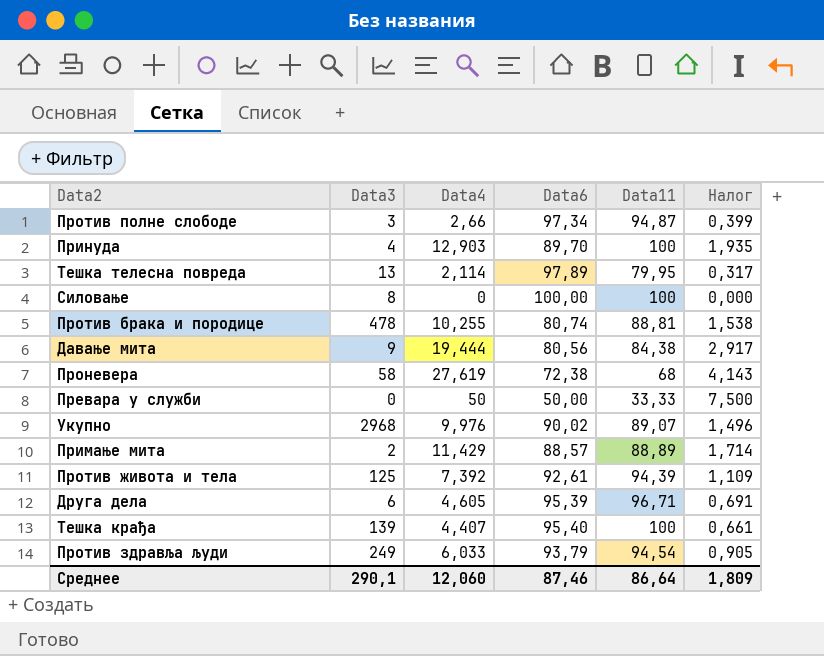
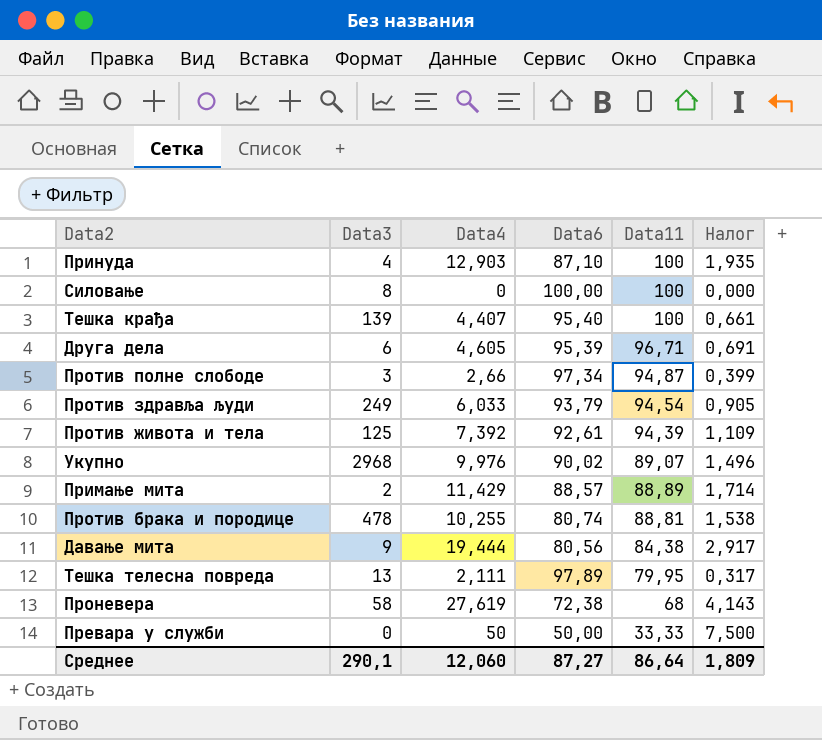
row order: none -> Data11 descending
Принуда | Data6: 89,70 -> 87,10
Тешка телесна повреда | Data4: 2,114 -> 2,111
Среднее | Data6: 87,46 -> 87,27

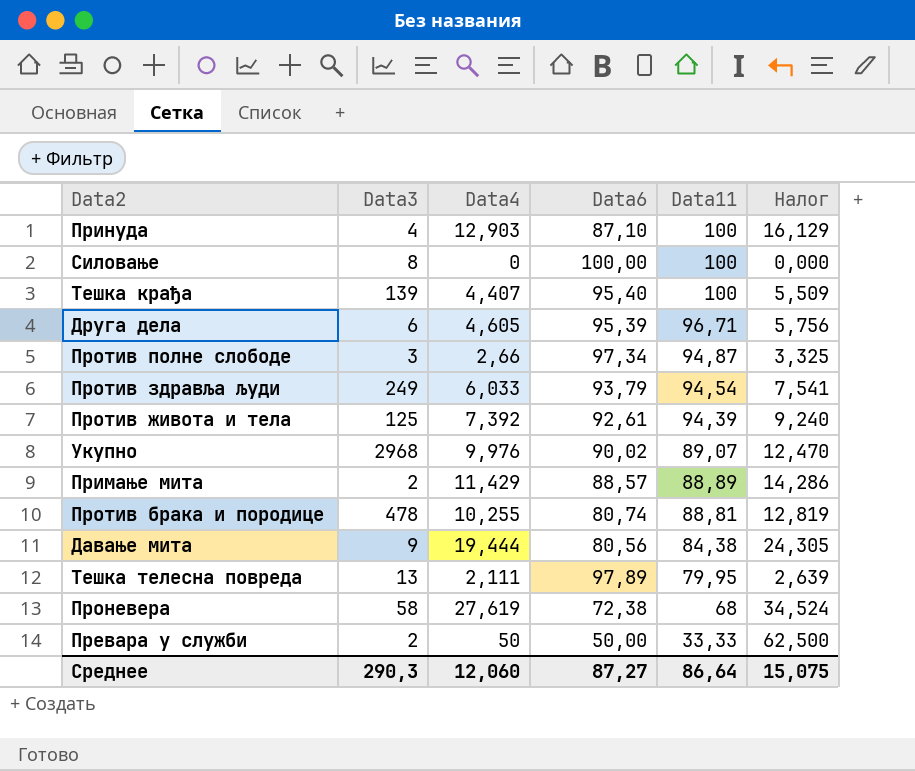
column Налог | formula: [Data4] * 0,15 -> [Data4] * 1,25
Превара у служби | Data3: 0 -> 2
Среднее | Data3: 290,1 -> 290,3
Среднее | Налог: 1,809 -> 15,075

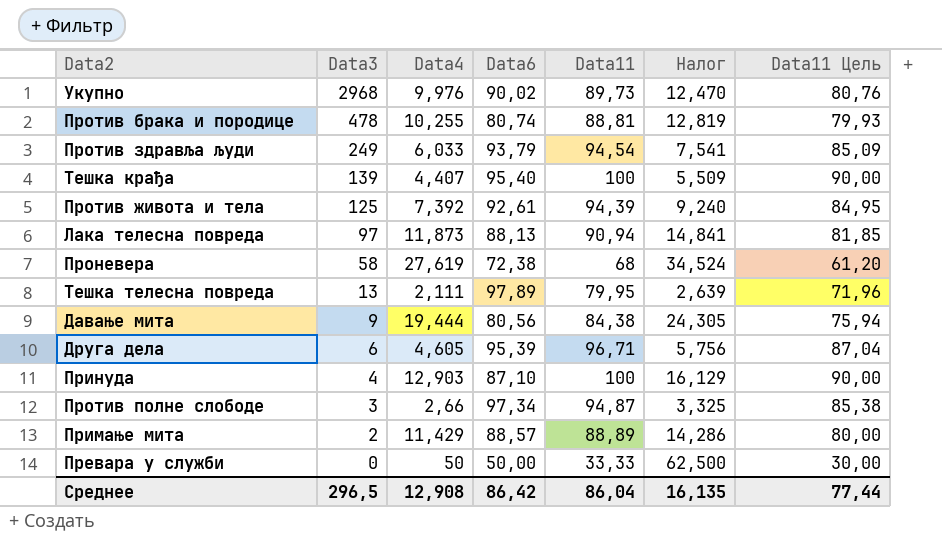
row order: Data11 descending -> Data3 descending
column Data11 Цель | formula: none -> [Data11] * 0,9
row Силовање: 8 | 0 | 100,00 | 100 | 0,000 -> none
Укупно | Data11: 89,07 -> 89,73
row Лака телесна повреда: none -> 97 | 11,873 | 88,13 | 90,94 | 14,841 | 81,85
Превара у служби | Data3: 2 -> 0
Среднее | Data3: 290,3 -> 296,5
Среднее | Data4: 12,060 -> 12,908
Среднее | Data6: 87,27 -> 86,42
Среднее | Data11: 86,64 -> 86,04
Среднее | Налог: 15,075 -> 16,135

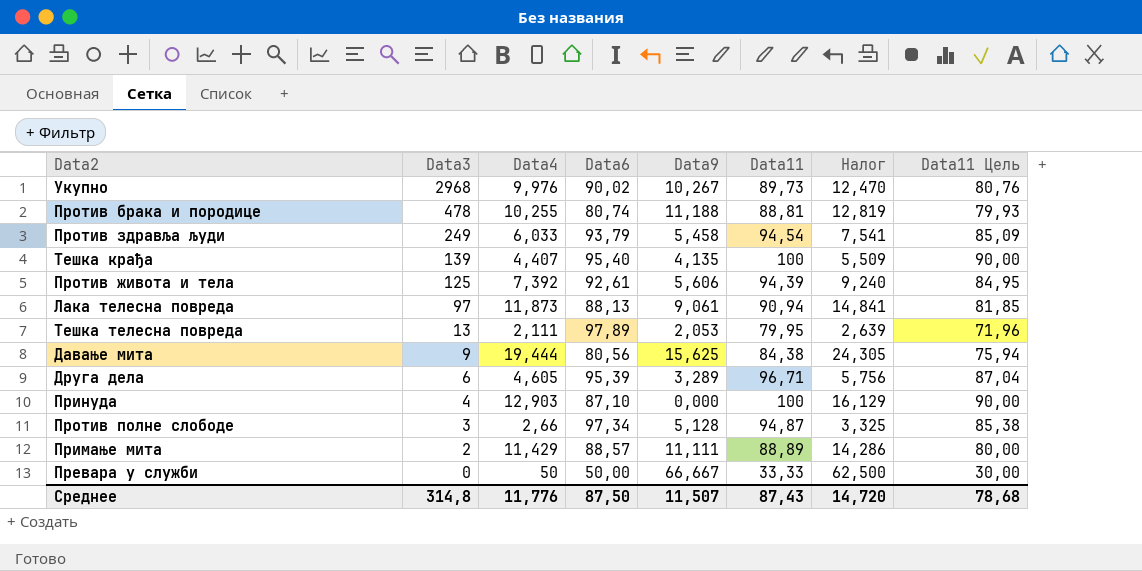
column Data9 | position: none -> 5
row Проневера: 58 | 27,619 | 72,38 | 68 | 34,524 | 61,20 -> none
Среднее | Data3: 296,5 -> 314,8
Среднее | Data4: 12,908 -> 11,776
Среднее | Data6: 86,42 -> 87,50
Среднее | Data11: 86,04 -> 87,43
Среднее | Налог: 16,135 -> 14,720
Среднее | Data11 Цель: 77,44 -> 78,68

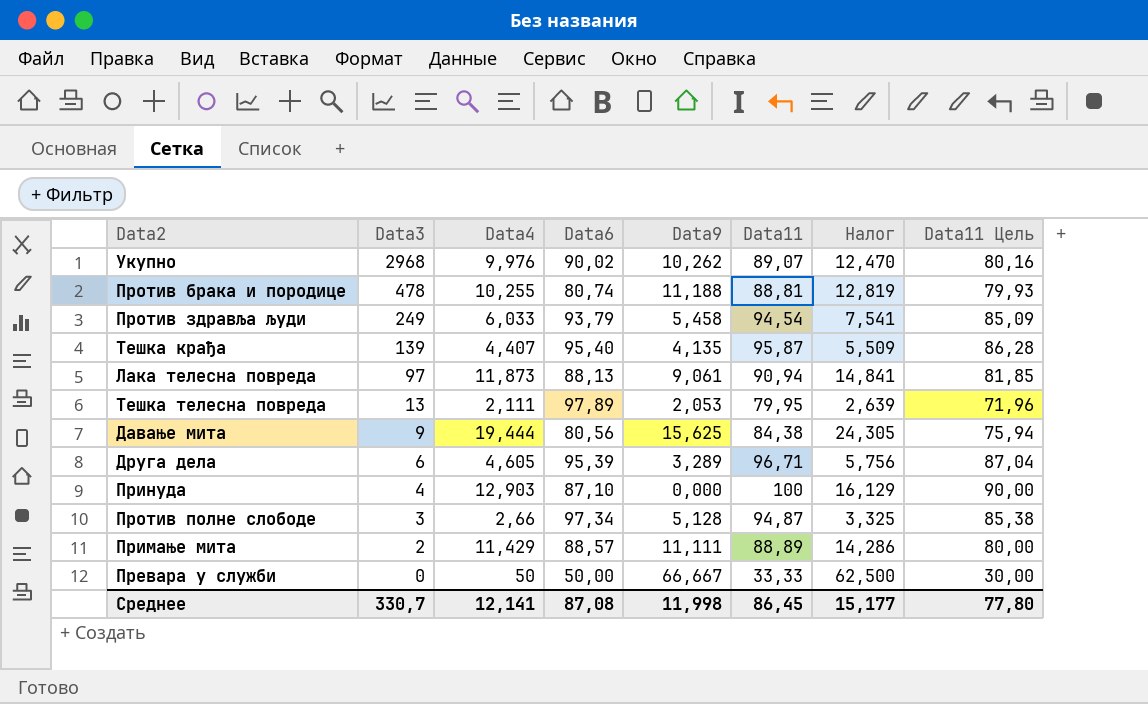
row Против живота и тела: 125 | 7,392 | 92,61 | 5,606 | 94,39 | 9,240 | 84,95 -> none
Укупно | Data9: 10,267 -> 10,262
Укупно | Data11: 89,73 -> 89,07
Укупно | Data11 Цель: 80,76 -> 80,16
Тешка крађа | Data11: 100 -> 95,87
Тешка крађа | Data11 Цель: 90,00 -> 86,28
Среднее | Data3: 314,8 -> 330,7
Среднее | Data4: 11,776 -> 12,141
Среднее | Data6: 87,50 -> 87,08
Среднее | Data9: 11,507 -> 11,998
Среднее | Data11: 87,43 -> 86,45
Среднее | Налог: 14,720 -> 15,177
Среднее | Data11 Цель: 78,68 -> 77,80

